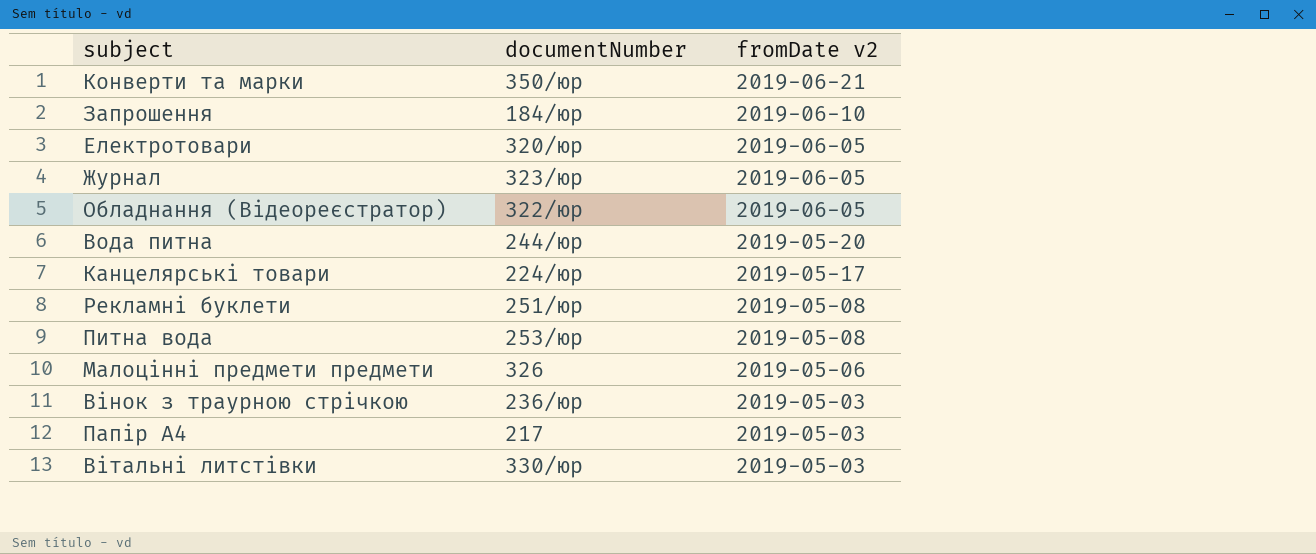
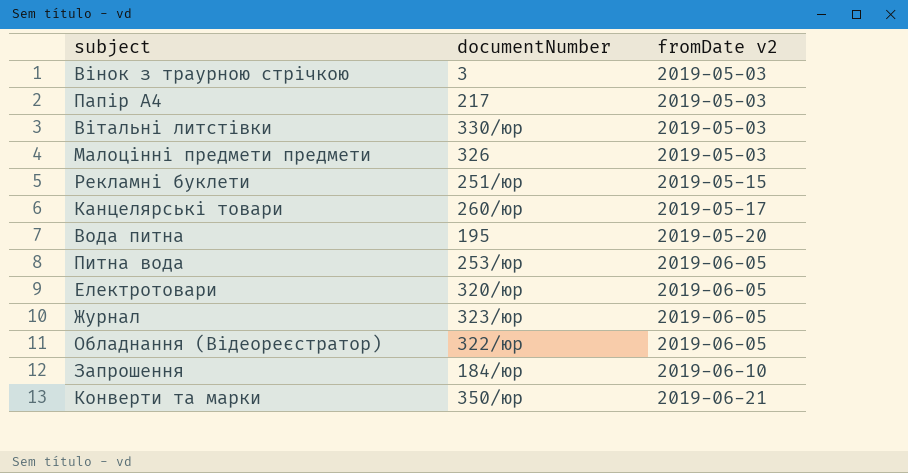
row order: fromDate v2 descending -> fromDate v2 ascending
Вінок з траурною стрічкою | documentNumber: 236/юр -> 3
Малоцінні предмети предмети | fromDate v2: 2019-05-06 -> 2019-05-03
Рекламні буклети | fromDate v2: 2019-05-08 -> 2019-05-15
Канцелярські товари | documentNumber: 224/юр -> 260/юр
Вода питна | documentNumber: 244/юр -> 195
Питна вода | fromDate v2: 2019-05-08 -> 2019-06-05

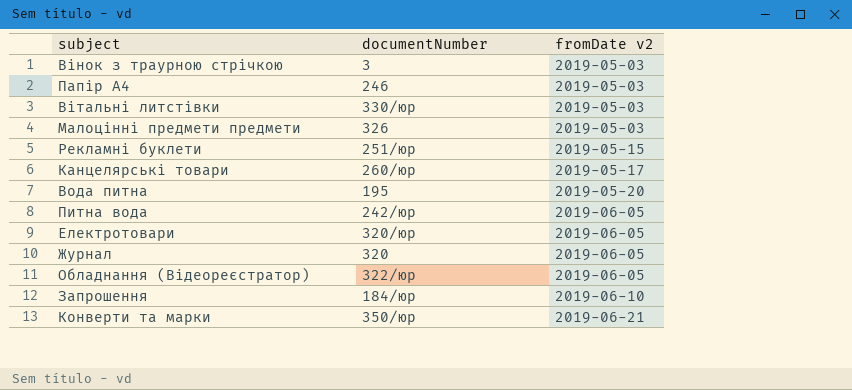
Папір А4 | documentNumber: 217 -> 246
Питна вода | documentNumber: 253/юр -> 242/юр
Журнал | documentNumber: 323/юр -> 320

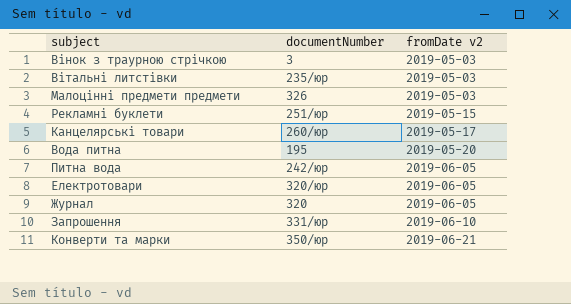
row Папір А4: 246 | 2019-05-03 -> none
row Обладнання (Відеореєстратор): 322/юр | 2019-06-05 -> none
Вітальні литстівки | documentNumber: 330/юр -> 235/юр
Запрошення | documentNumber: 184/юр -> 331/юр

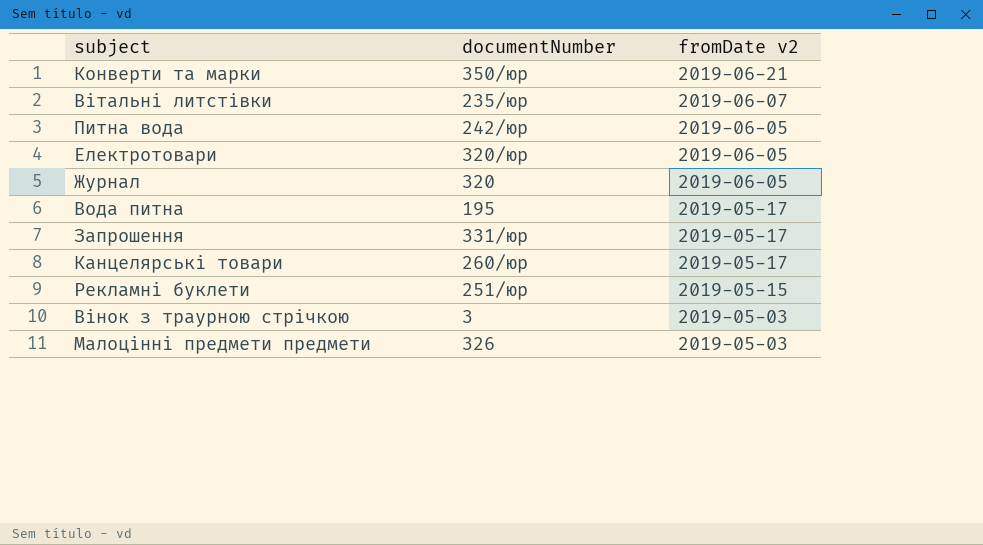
row order: fromDate v2 ascending -> fromDate v2 descending
Вітальні литстівки | fromDate v2: 2019-05-03 -> 2019-06-07
Вода питна | fromDate v2: 2019-05-20 -> 2019-05-17
Запрошення | fromDate v2: 2019-06-10 -> 2019-05-17

